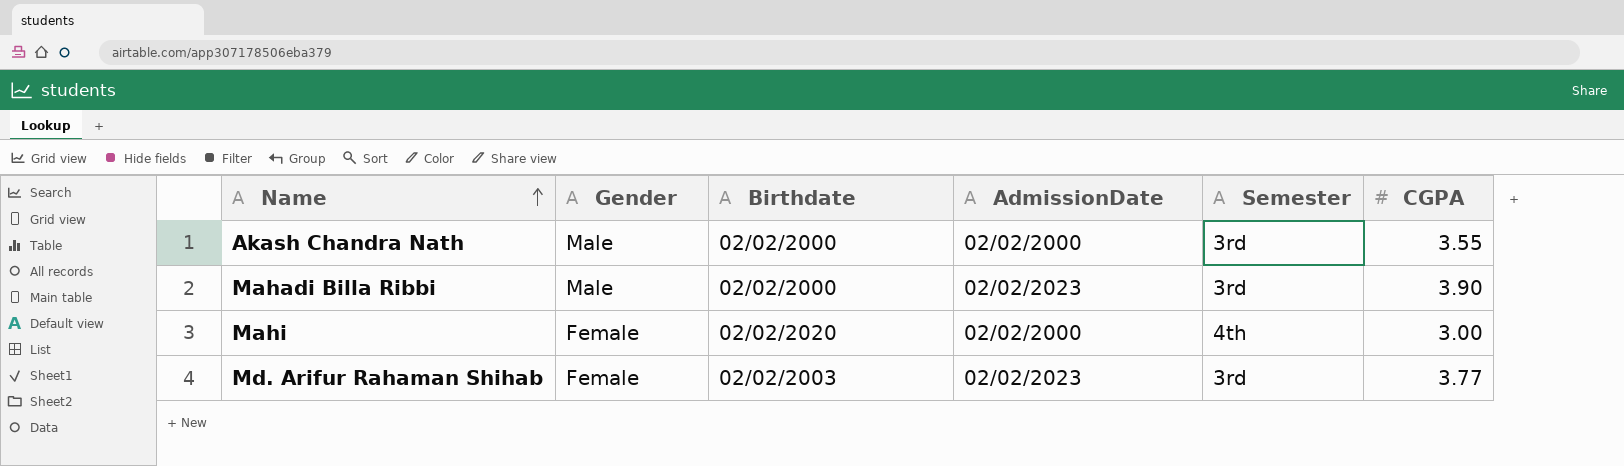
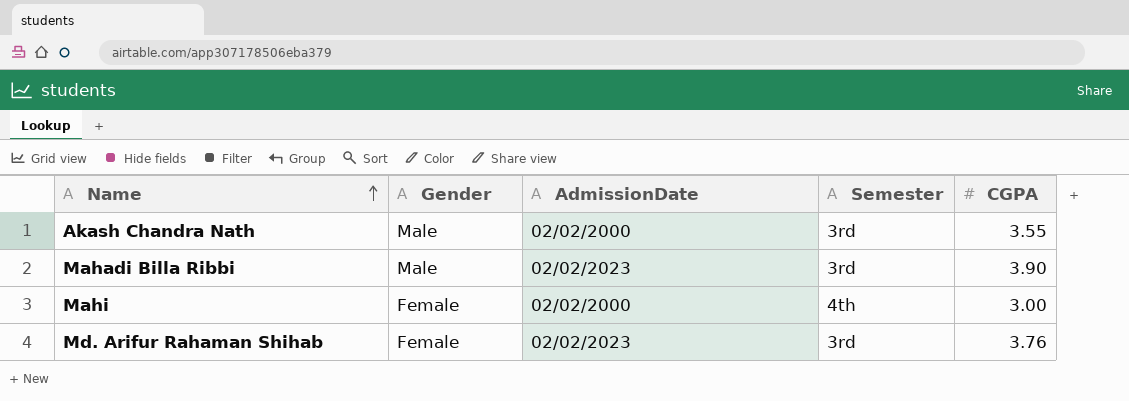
column Birthdate | position: 3 -> none
Md. Arifur Rahaman Shihab | CGPA: 3.77 -> 3.76

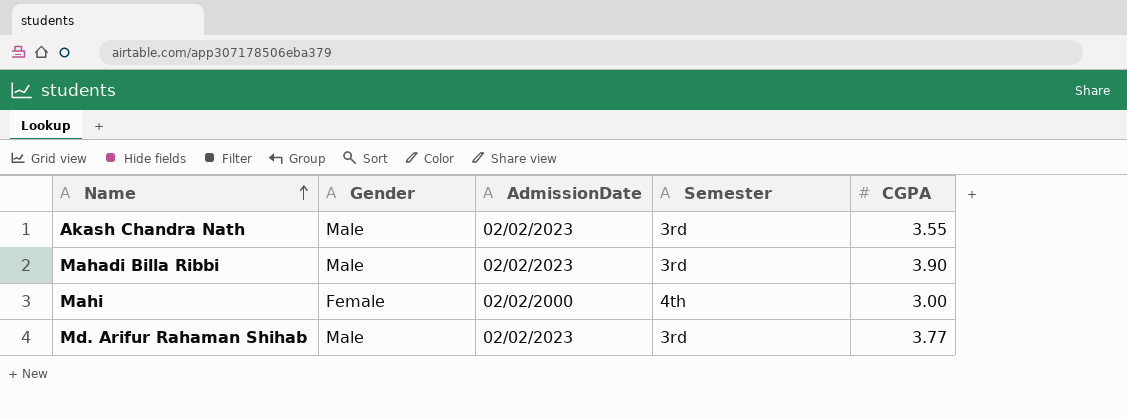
Akash Chandra Nath | AdmissionDate: 02/02/2000 -> 02/02/2023
Md. Arifur Rahaman Shihab | Gender: Female -> Male
Md. Arifur Rahaman Shihab | CGPA: 3.76 -> 3.77

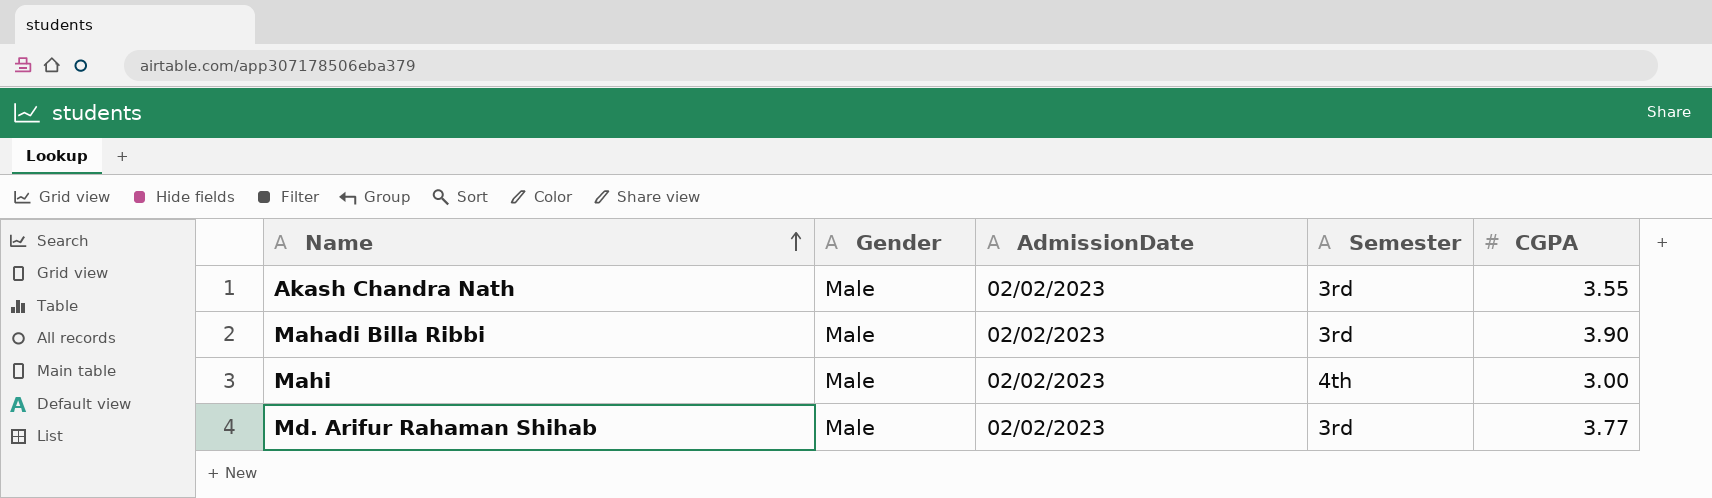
Mahi | Gender: Female -> Male
Mahi | AdmissionDate: 02/02/2000 -> 02/02/2023

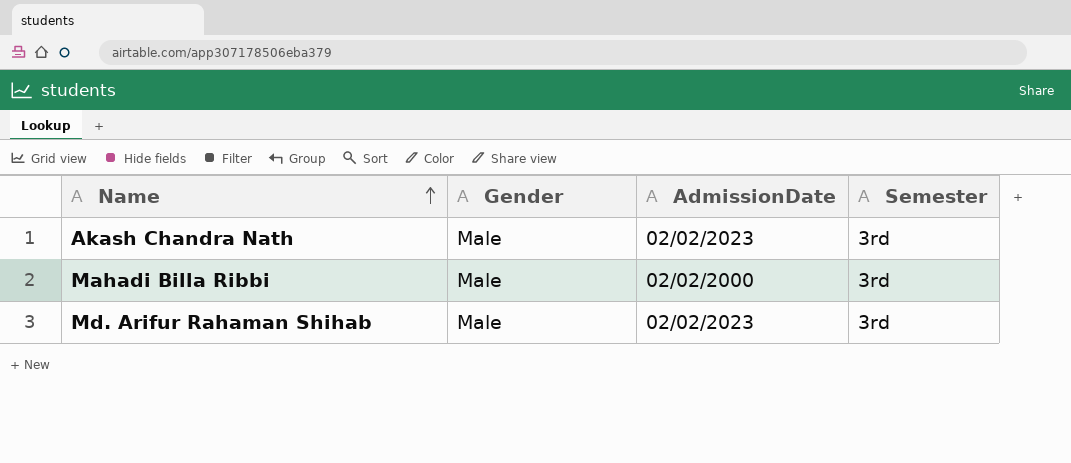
column CGPA | position: 5 -> none
row Mahi: Male | 02/02/2023 | 4th | 3.00 -> none
Mahadi Billa Ribbi | AdmissionDate: 02/02/2023 -> 02/02/2000

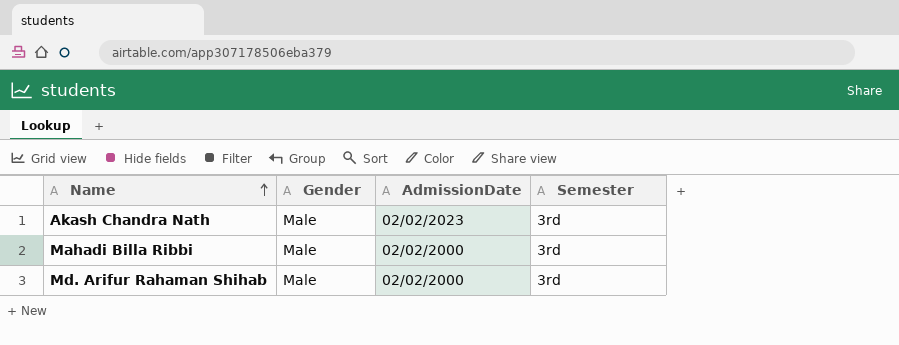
Md. Arifur Rahaman Shihab | AdmissionDate: 02/02/2023 -> 02/02/2000

